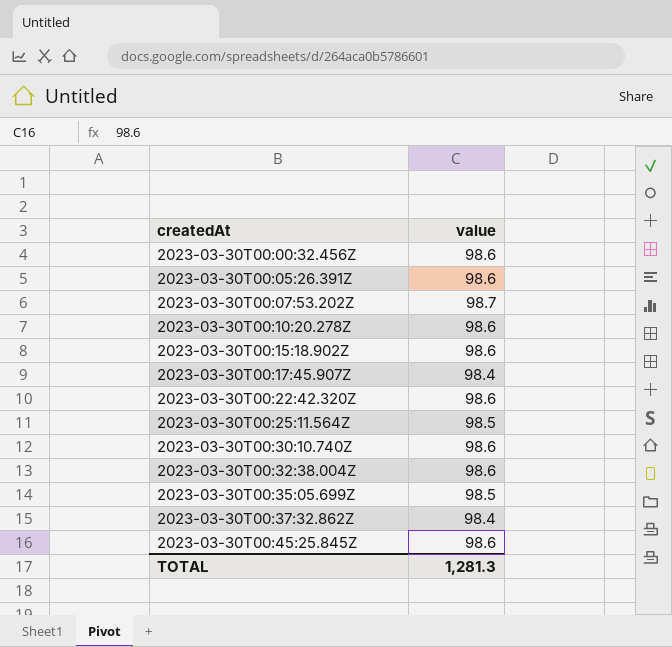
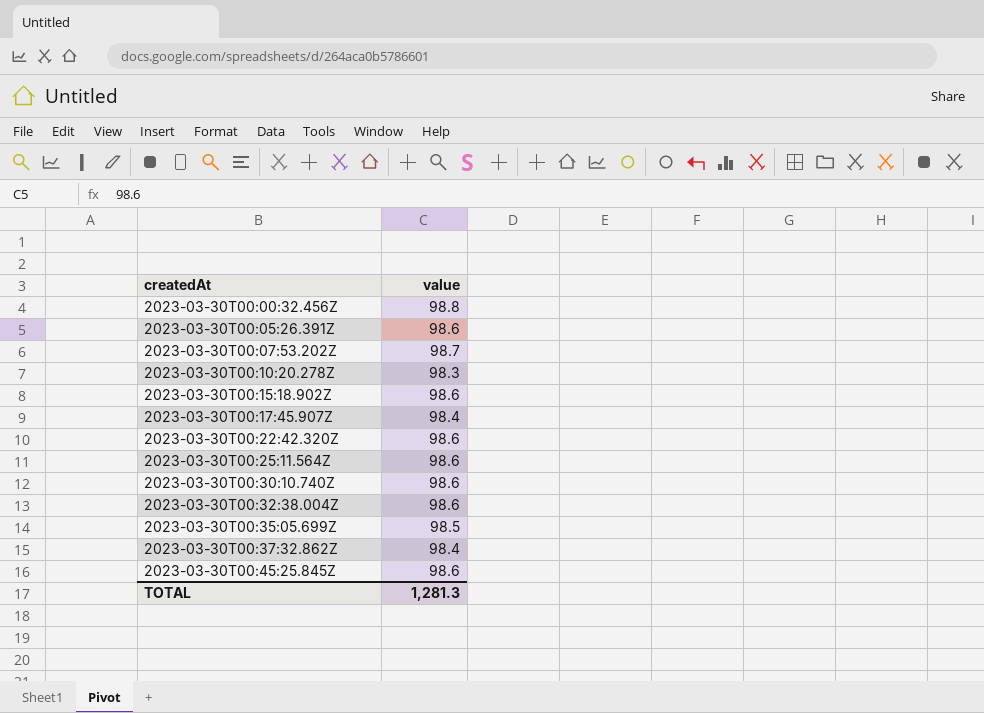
2023-03-30T00:00:32.456Z | value: 98.6 -> 98.8
2023-03-30T00:10:20.278Z | value: 98.6 -> 98.3
2023-03-30T00:25:11.564Z | value: 98.5 -> 98.6

